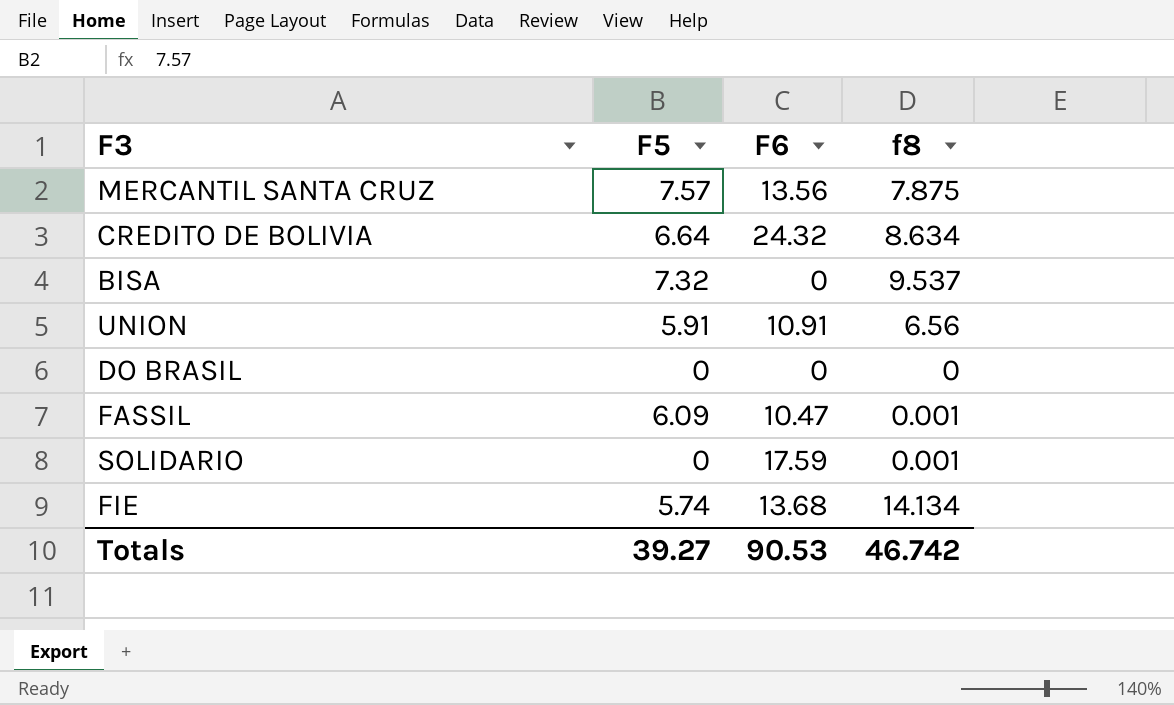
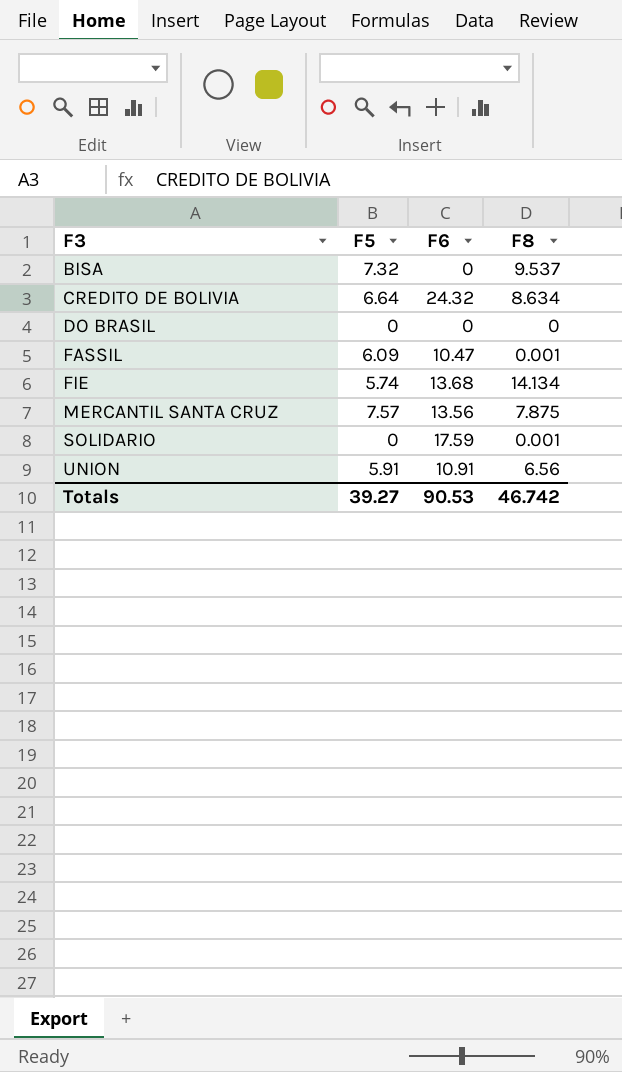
row order: none -> F3 ascending
column name: f8 -> F8

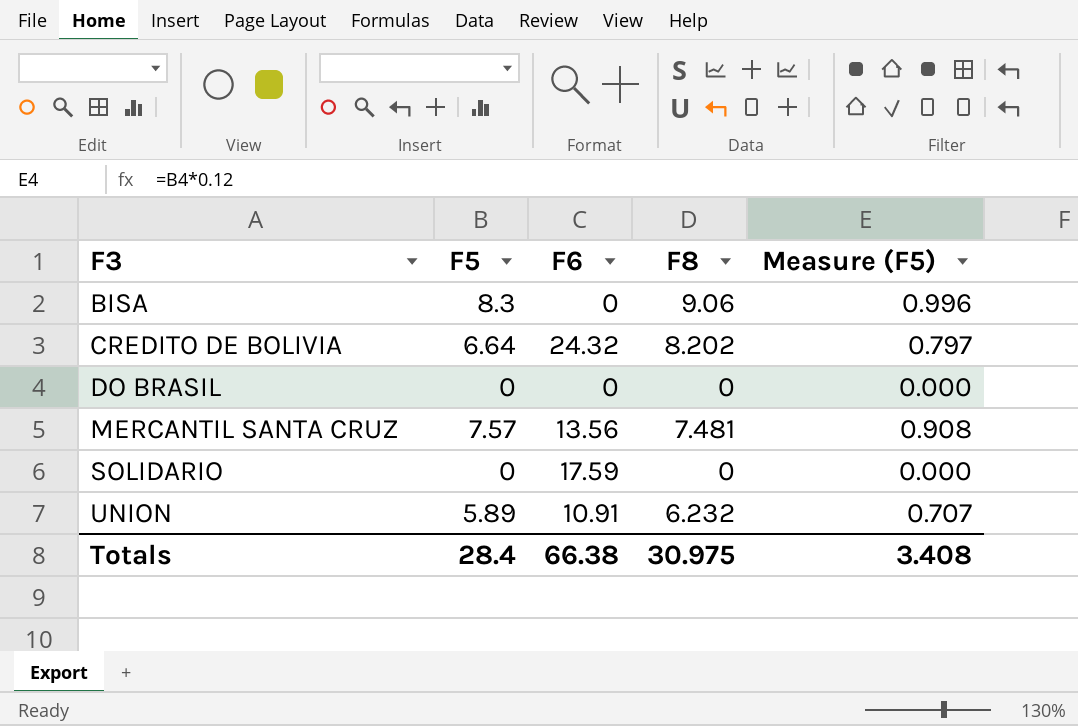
column Measure (F5) | formula: none -> [F5] * 0.12
row FASSIL: 6.09 | 10.47 | 0.001 -> none
row FIE: 5.74 | 13.68 | 14.134 -> none
BISA | F5: 7.32 -> 8.3
BISA | F8: 9.537 -> 9.06
CREDITO DE BOLIVIA | F8: 8.634 -> 8.202
MERCANTIL SANTA CRUZ | F8: 7.875 -> 7.481
SOLIDARIO | F8: 0.001 -> 0
UNION | F5: 5.91 -> 5.89
UNION | F8: 6.56 -> 6.232
Totals | F5: 39.27 -> 28.4
Totals | F6: 90.53 -> 66.38
Totals | F8: 46.742 -> 30.975

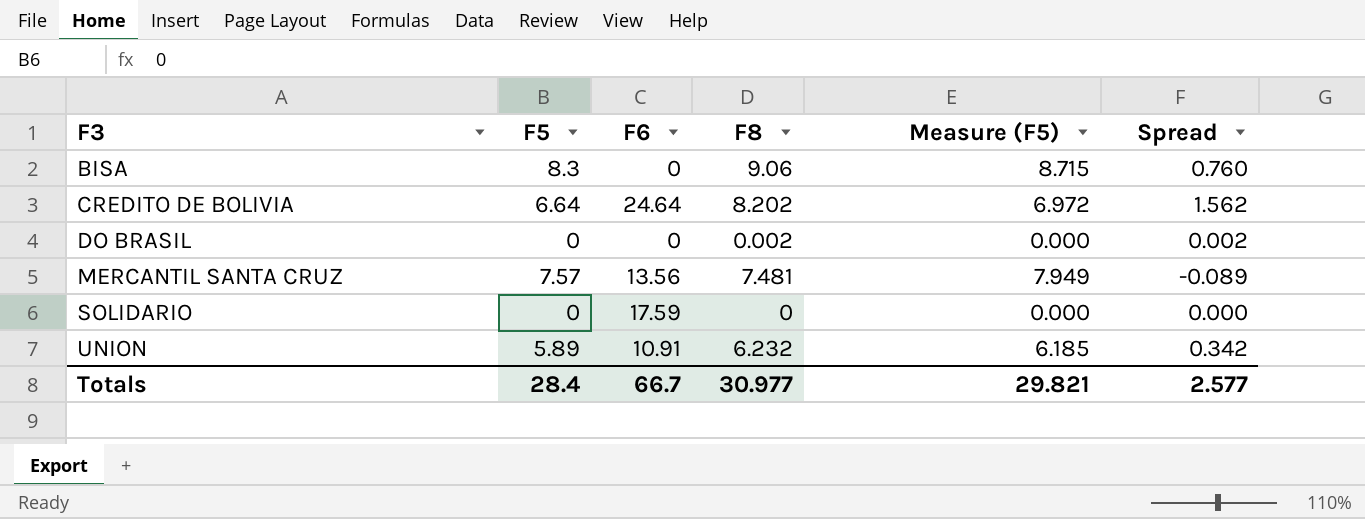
column Measure (F5) | formula: [F5] * 0.12 -> [F5] * 1.05
column Spread | formula: none -> [F8] - [F5]
CREDITO DE BOLIVIA | F6: 24.32 -> 24.64
DO BRASIL | F8: 0 -> 0.002
Totals | F6: 66.38 -> 66.7
Totals | F8: 30.975 -> 30.977
Totals | Measure (F5): 3.408 -> 29.821

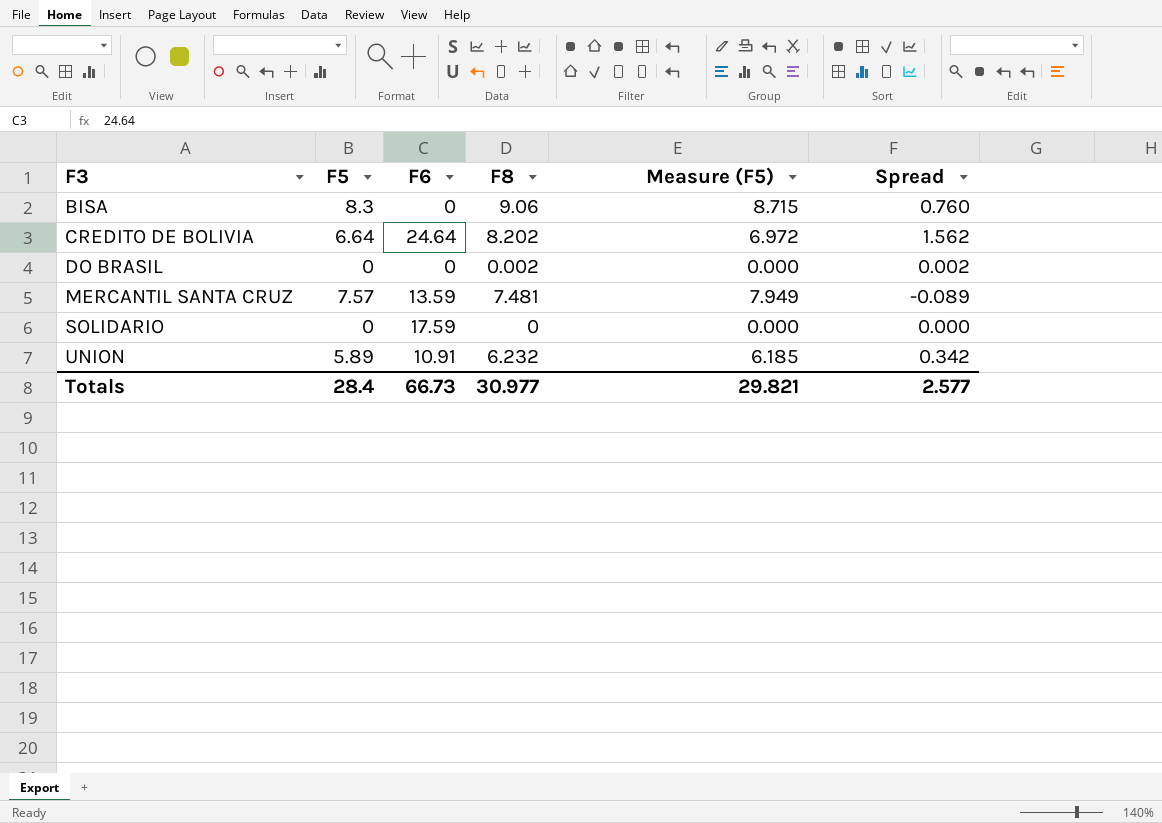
MERCANTIL SANTA CRUZ | F6: 13.56 -> 13.59
Totals | F6: 66.7 -> 66.73

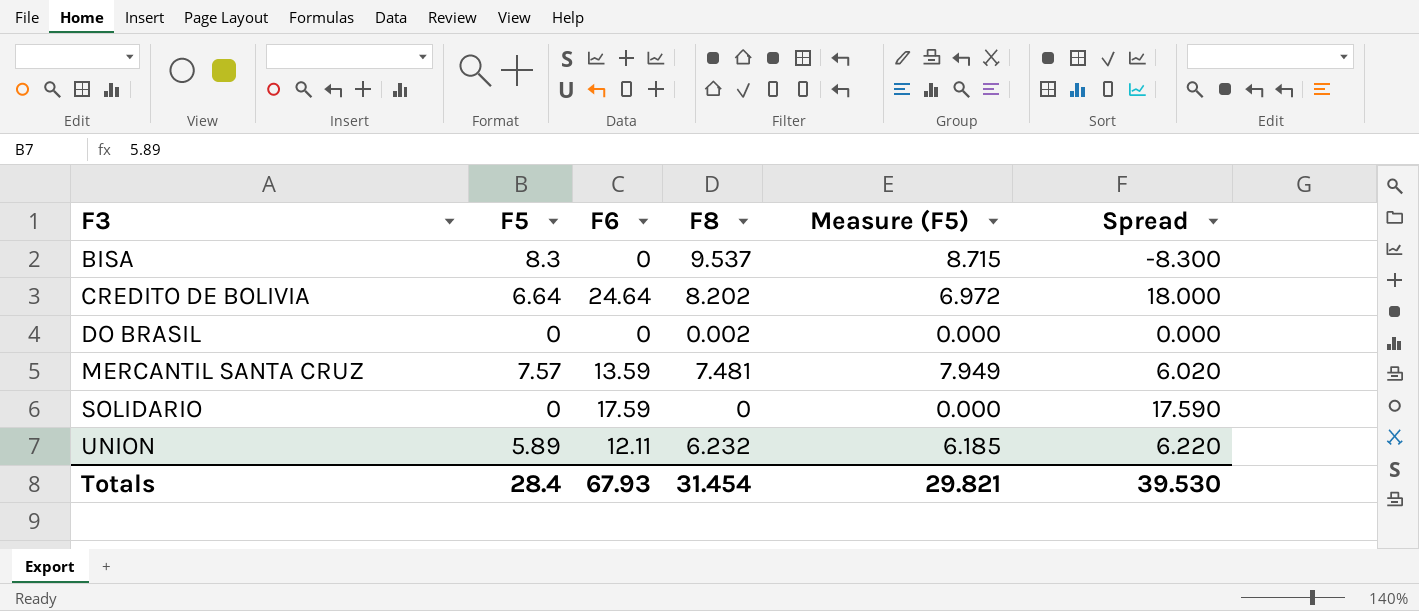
column Spread | formula: [F8] - [F5] -> [F6] - [F5]
BISA | F8: 9.06 -> 9.537
UNION | F6: 10.91 -> 12.11
Totals | F6: 66.73 -> 67.93
Totals | F8: 30.977 -> 31.454
Totals | Spread: 2.577 -> 39.530

